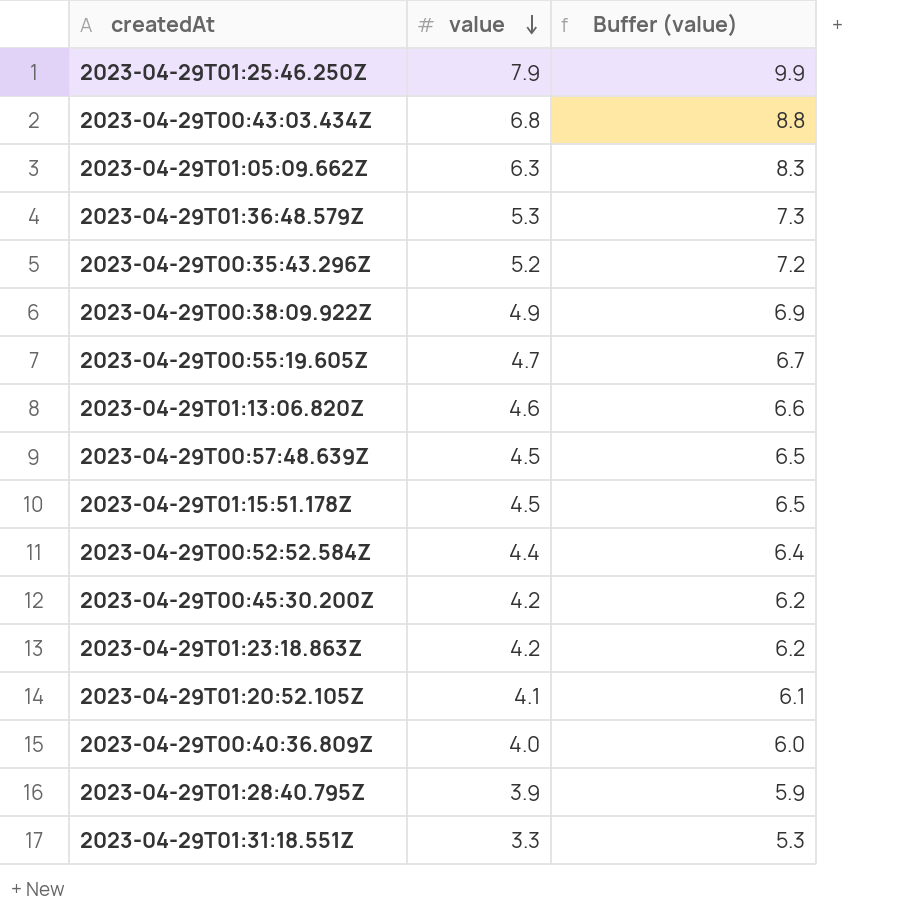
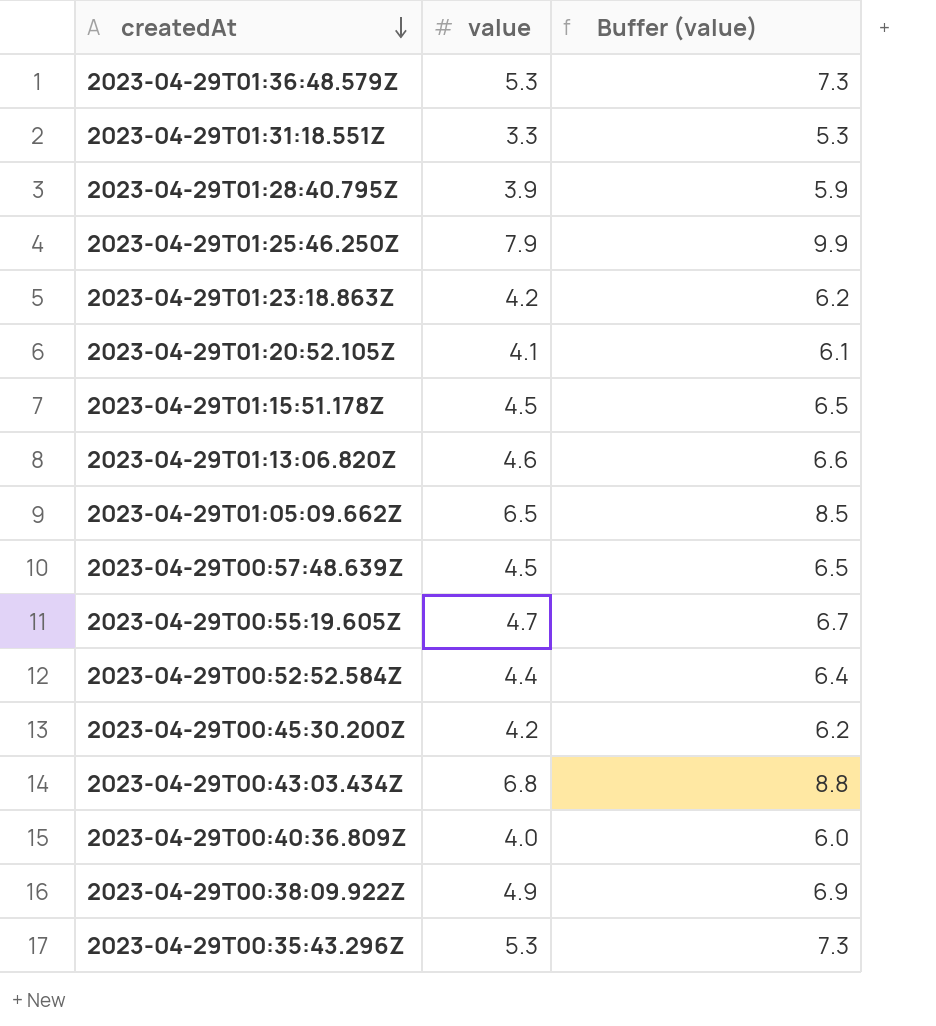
row order: value descending -> createdAt descending
2023-04-29T01:05:09.662Z | value: 6.3 -> 6.5
2023-04-29T01:05:09.662Z | Buffer (value): 8.3 -> 8.5
2023-04-29T00:35:43.296Z | value: 5.2 -> 5.3
2023-04-29T00:35:43.296Z | Buffer (value): 7.2 -> 7.3

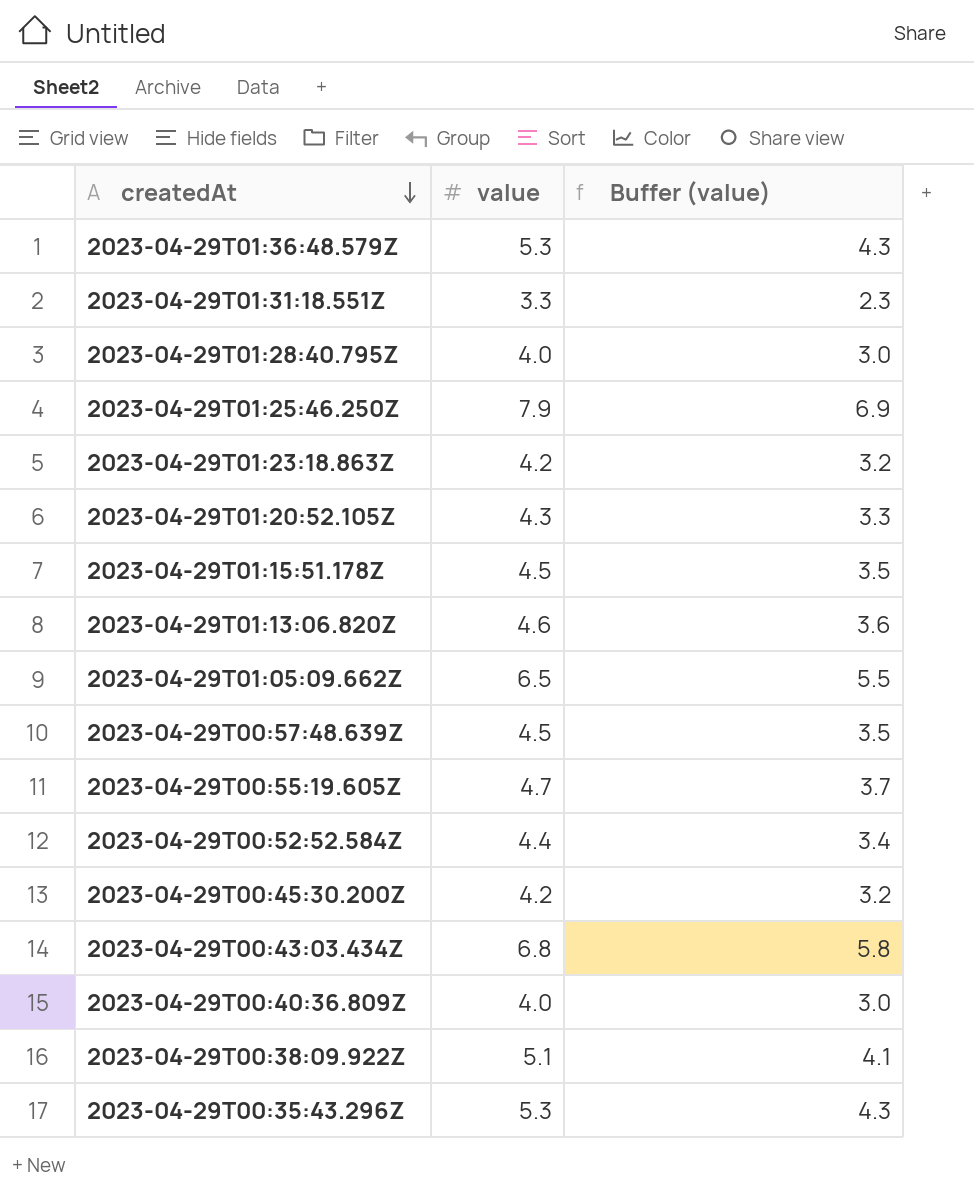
column Buffer (value) | formula: [value] + 2 -> [value] - 1
2023-04-29T01:28:40.795Z | value: 3.9 -> 4.0
2023-04-29T01:20:52.105Z | value: 4.1 -> 4.3
2023-04-29T00:38:09.922Z | value: 4.9 -> 5.1

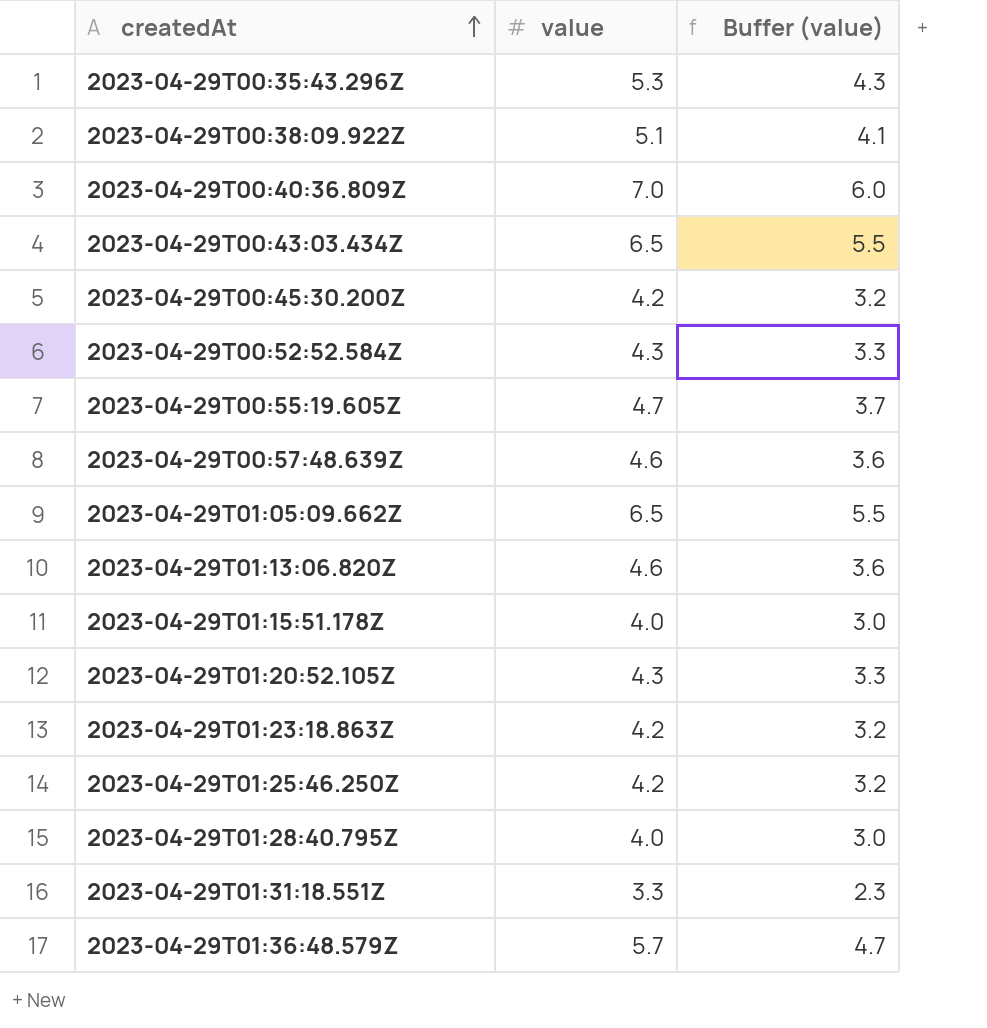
row order: createdAt descending -> createdAt ascending
2023-04-29T00:40:36.809Z | value: 4.0 -> 7.0
2023-04-29T00:40:36.809Z | Buffer (value): 3.0 -> 6.0
2023-04-29T00:43:03.434Z | value: 6.8 -> 6.5
2023-04-29T00:43:03.434Z | Buffer (value): 5.8 -> 5.5
2023-04-29T00:52:52.584Z | value: 4.4 -> 4.3
2023-04-29T00:52:52.584Z | Buffer (value): 3.4 -> 3.3
2023-04-29T00:57:48.639Z | value: 4.5 -> 4.6
2023-04-29T00:57:48.639Z | Buffer (value): 3.5 -> 3.6
2023-04-29T01:15:51.178Z | value: 4.5 -> 4.0
2023-04-29T01:15:51.178Z | Buffer (value): 3.5 -> 3.0
2023-04-29T01:25:46.250Z | value: 7.9 -> 4.2
2023-04-29T01:25:46.250Z | Buffer (value): 6.9 -> 3.2
2023-04-29T01:36:48.579Z | value: 5.3 -> 5.7
2023-04-29T01:36:48.579Z | Buffer (value): 4.3 -> 4.7

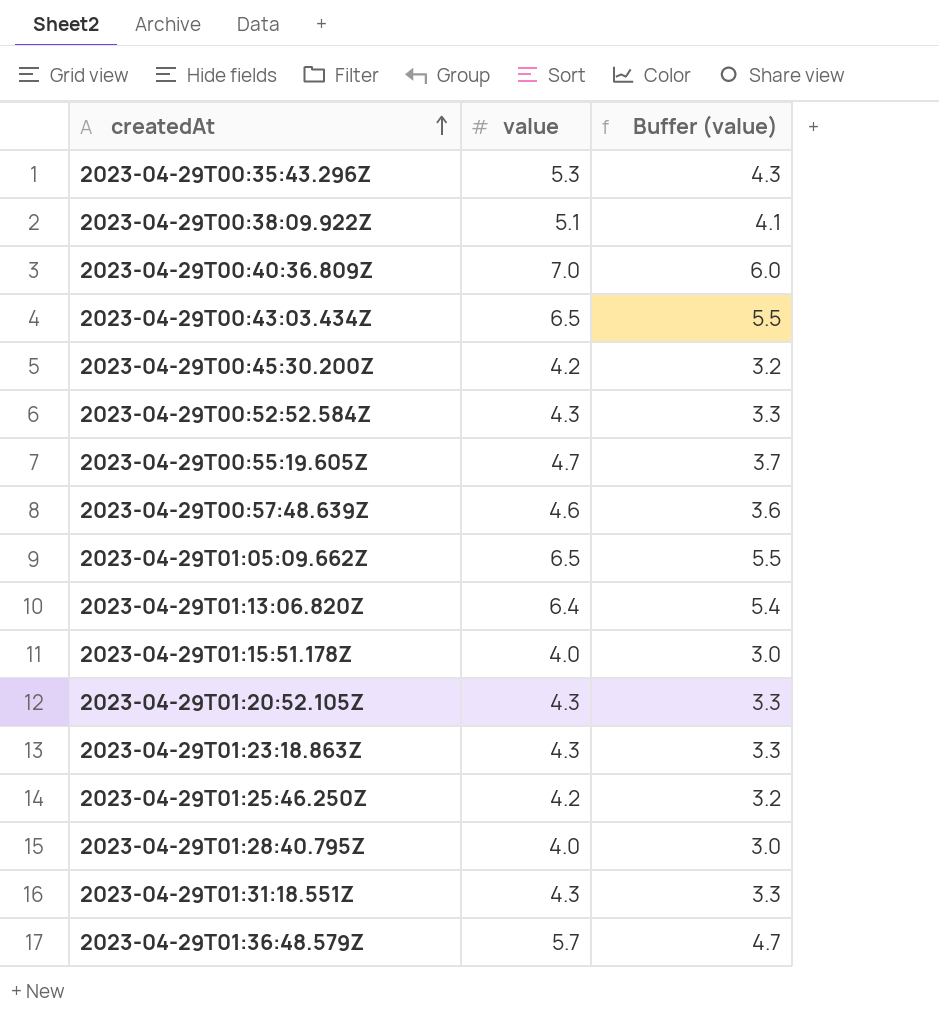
2023-04-29T01:13:06.820Z | value: 4.6 -> 6.4
2023-04-29T01:13:06.820Z | Buffer (value): 3.6 -> 5.4
2023-04-29T01:23:18.863Z | value: 4.2 -> 4.3
2023-04-29T01:23:18.863Z | Buffer (value): 3.2 -> 3.3
2023-04-29T01:31:18.551Z | value: 3.3 -> 4.3
2023-04-29T01:31:18.551Z | Buffer (value): 2.3 -> 3.3

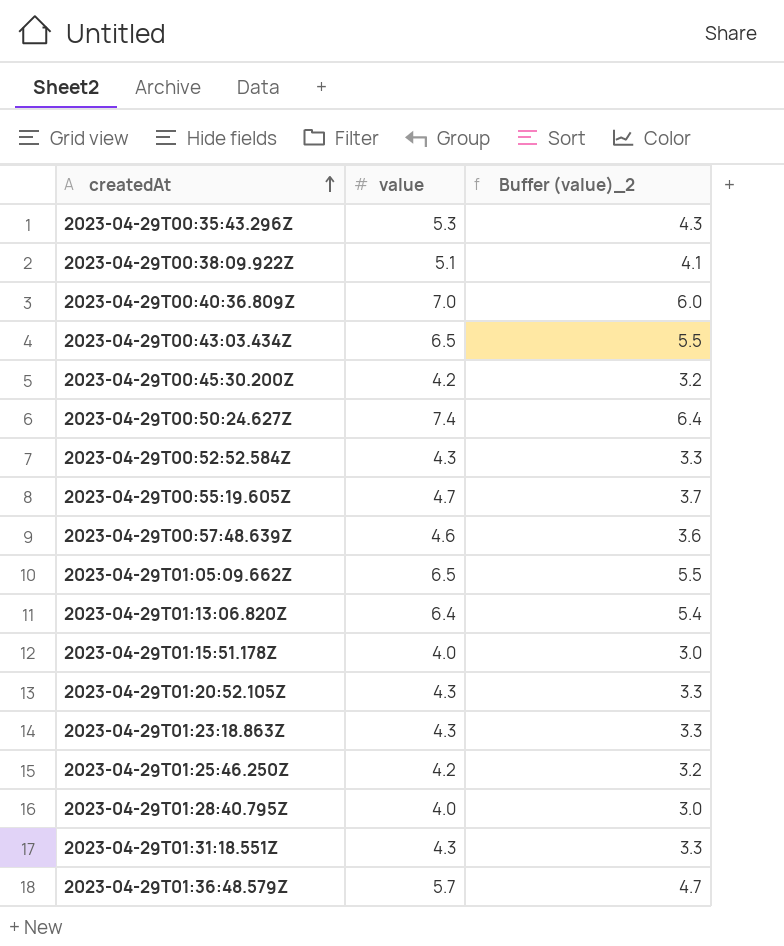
column name: Buffer (value) -> Buffer (value)_2
row 2023-04-29T00:50:24.627Z: none -> 7.4 | 6.4

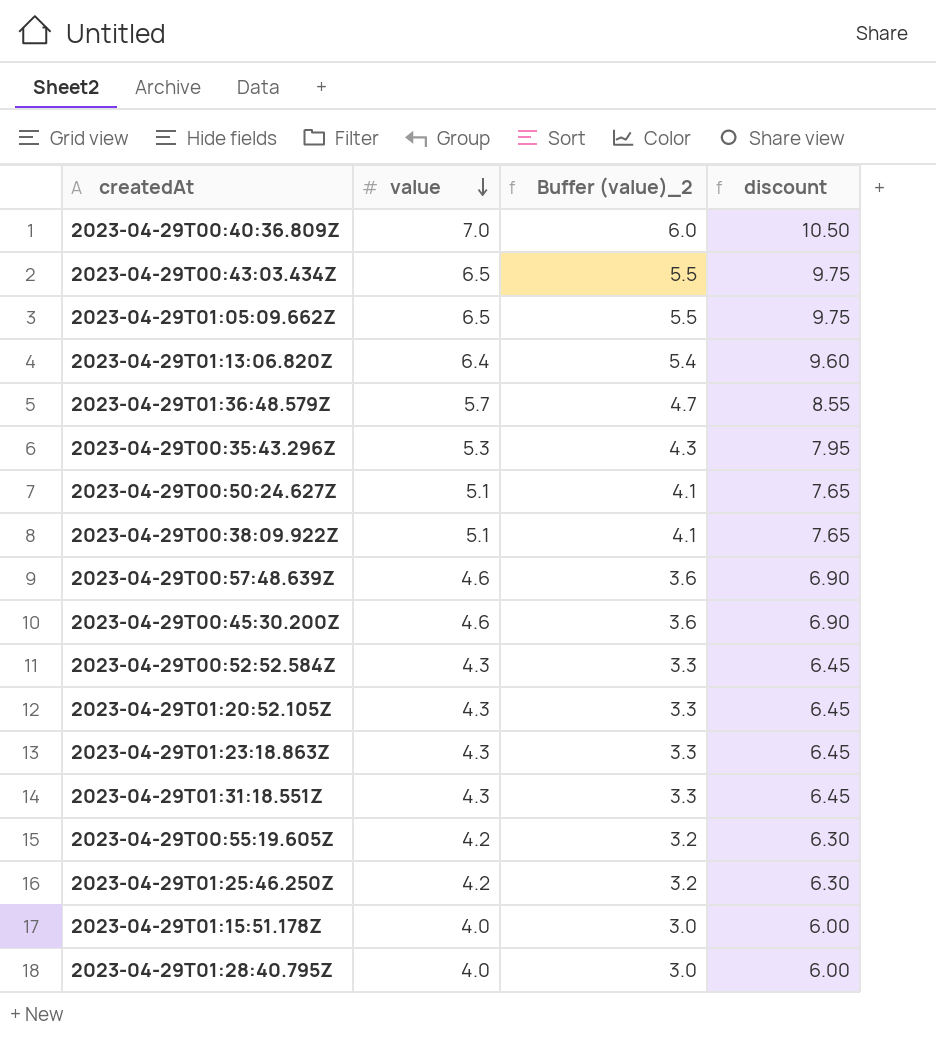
row order: createdAt ascending -> value descending
column discount | formula: none -> [value] * 1.5
2023-04-29T00:50:24.627Z | value: 7.4 -> 5.1
2023-04-29T00:50:24.627Z | Buffer (value)_2: 6.4 -> 4.1
2023-04-29T00:45:30.200Z | value: 4.2 -> 4.6
2023-04-29T00:45:30.200Z | Buffer (value)_2: 3.2 -> 3.6
2023-04-29T00:55:19.605Z | value: 4.7 -> 4.2
2023-04-29T00:55:19.605Z | Buffer (value)_2: 3.7 -> 3.2

